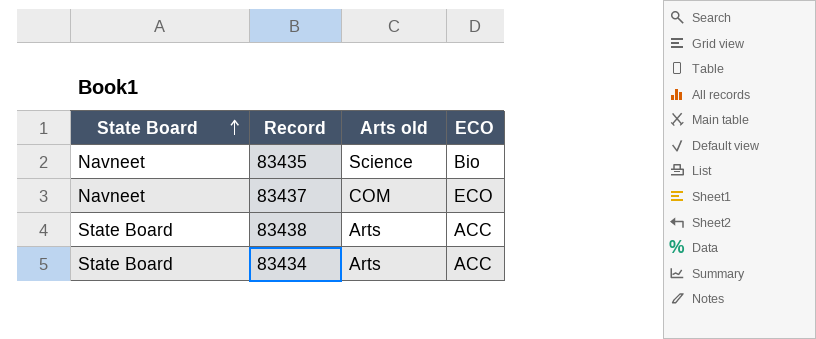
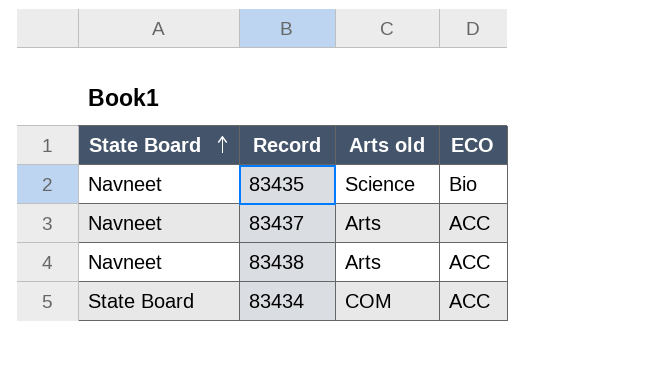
83437 | Arts old: COM -> Arts
83437 | ECO: ECO -> ACC
83438 | State Board: State Board -> Navneet
83434 | Arts old: Arts -> COM

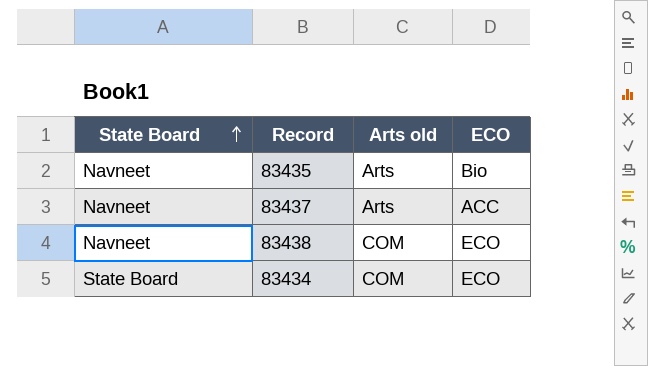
83435 | Arts old: Science -> Arts
83438 | Arts old: Arts -> COM
83438 | ECO: ACC -> ECO
83434 | ECO: ACC -> ECO

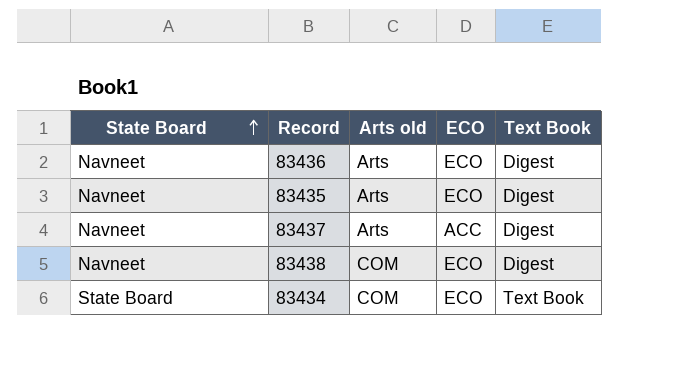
column Text Book | position: none -> 5
row 83436: none -> Navneet | Arts | ECO | Digest
83435 | ECO: Bio -> ECO

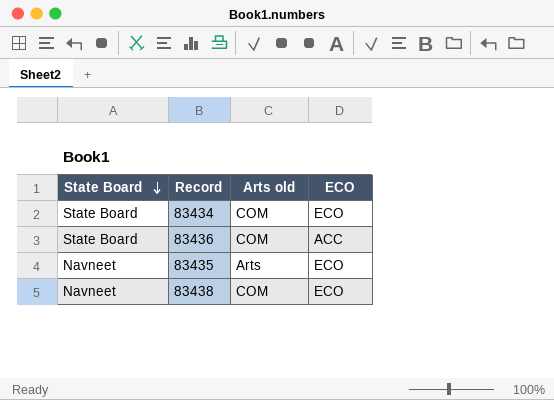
row order: State Board ascending -> State Board descending
column Text Book | position: 5 -> none
row 83437: Navneet | Arts | ACC | Digest -> none
83436 | State Board: Navneet -> State Board
83436 | Arts old: Arts -> COM
83436 | ECO: ECO -> ACC

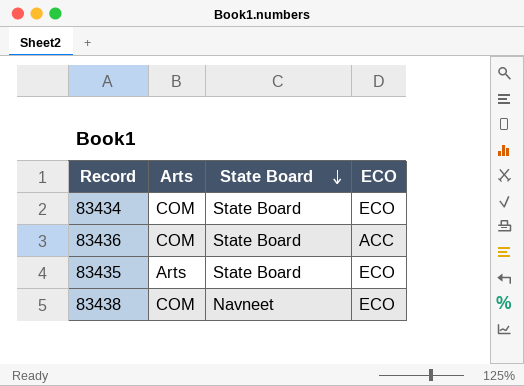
column name: Arts old -> Arts
column State Board | position: 1 -> 3
83435 | State Board: Navneet -> State Board

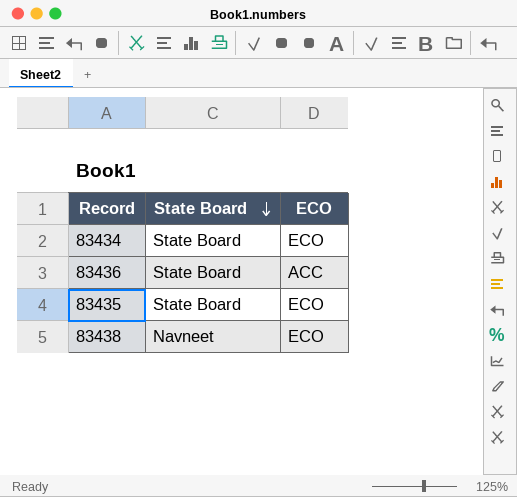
column Arts | position: 2 -> none

